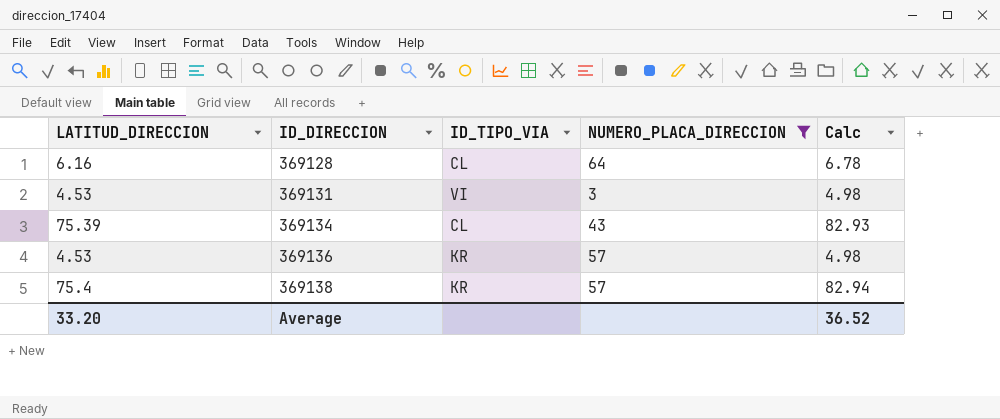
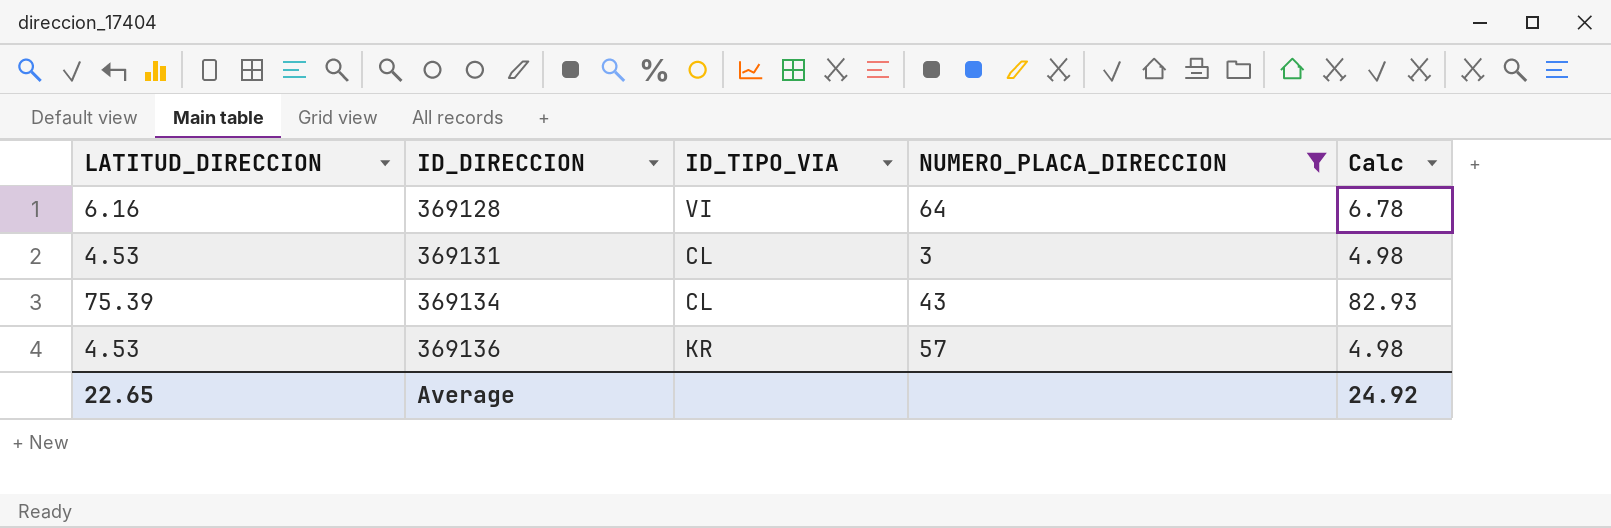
row 369138: 75.4 | KR | 57 | 82.94 -> none
369128 | ID_TIPO_VIA: CL -> VI
369131 | ID_TIPO_VIA: VI -> CL
Average | LATITUD_DIRECCION: 33.20 -> 22.65
Average | Calc: 36.52 -> 24.92

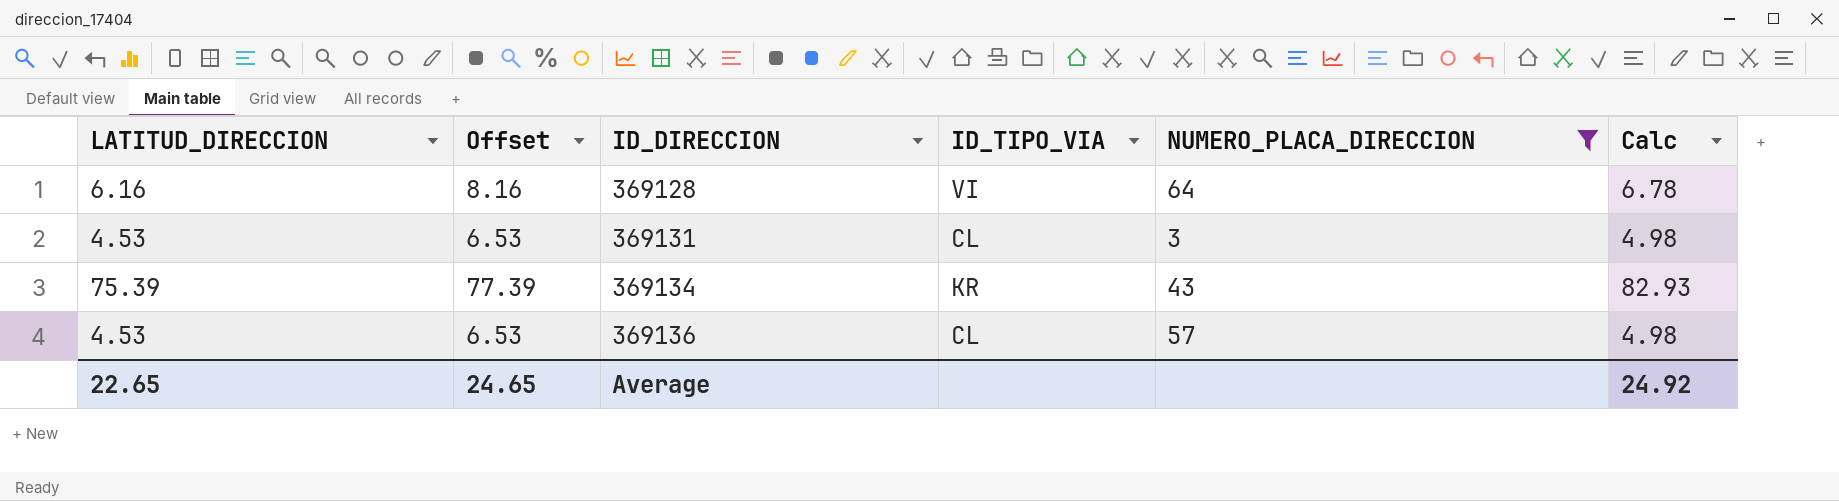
column Offset | formula: none -> [LATITUD_DIRECCION] + 2
369134 | ID_TIPO_VIA: CL -> KR
369136 | ID_TIPO_VIA: KR -> CL

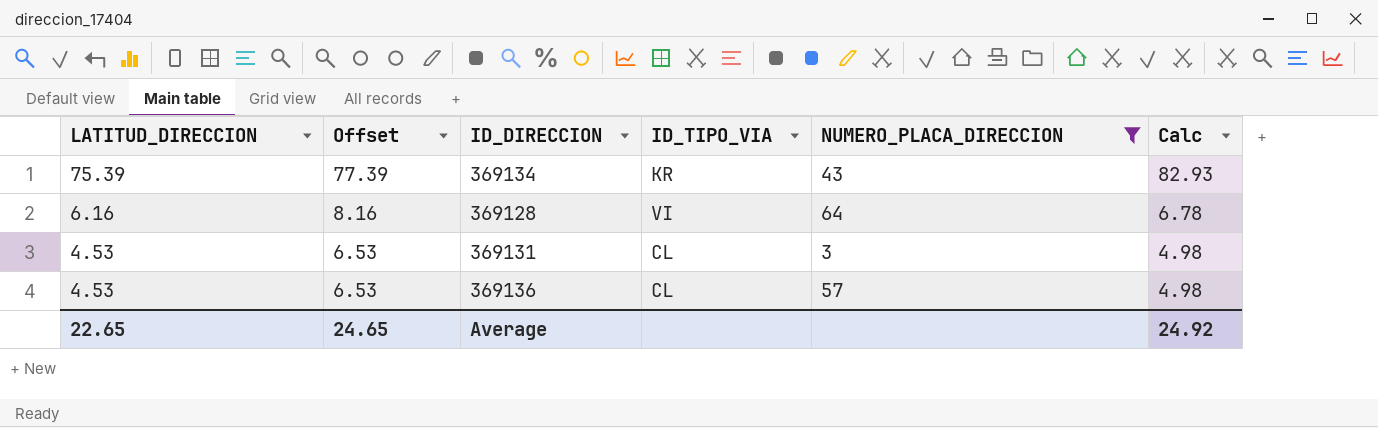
row order: ID_DIRECCION ascending -> LATITUD_DIRECCION descending

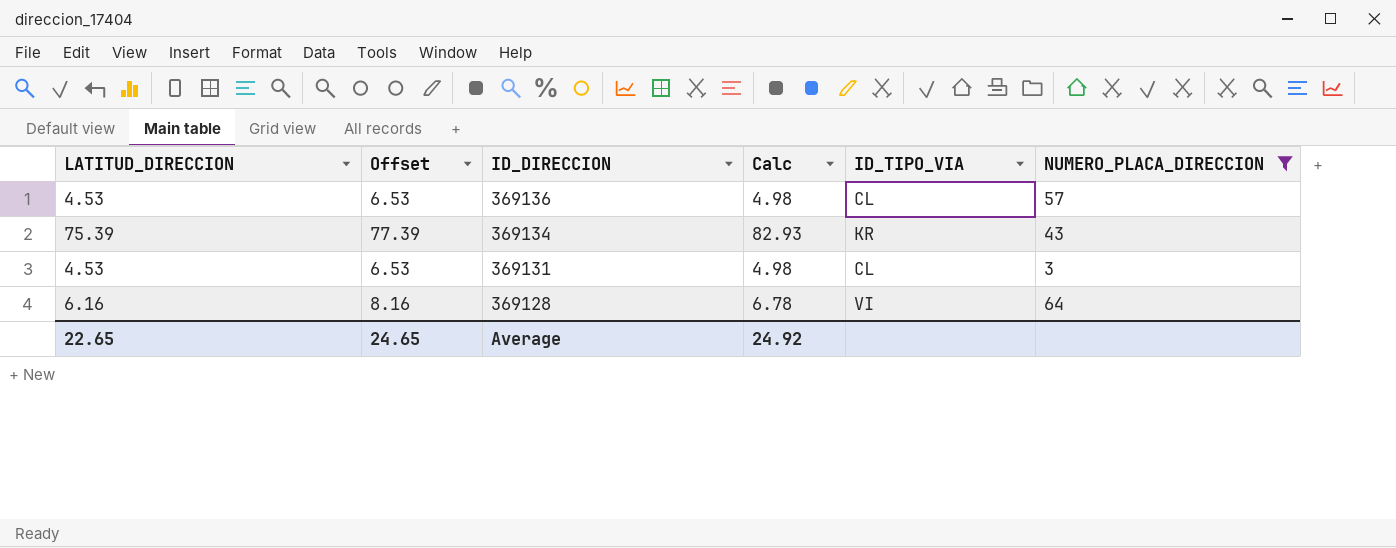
row order: LATITUD_DIRECCION descending -> ID_DIRECCION descending
column Calc | position: 6 -> 4

